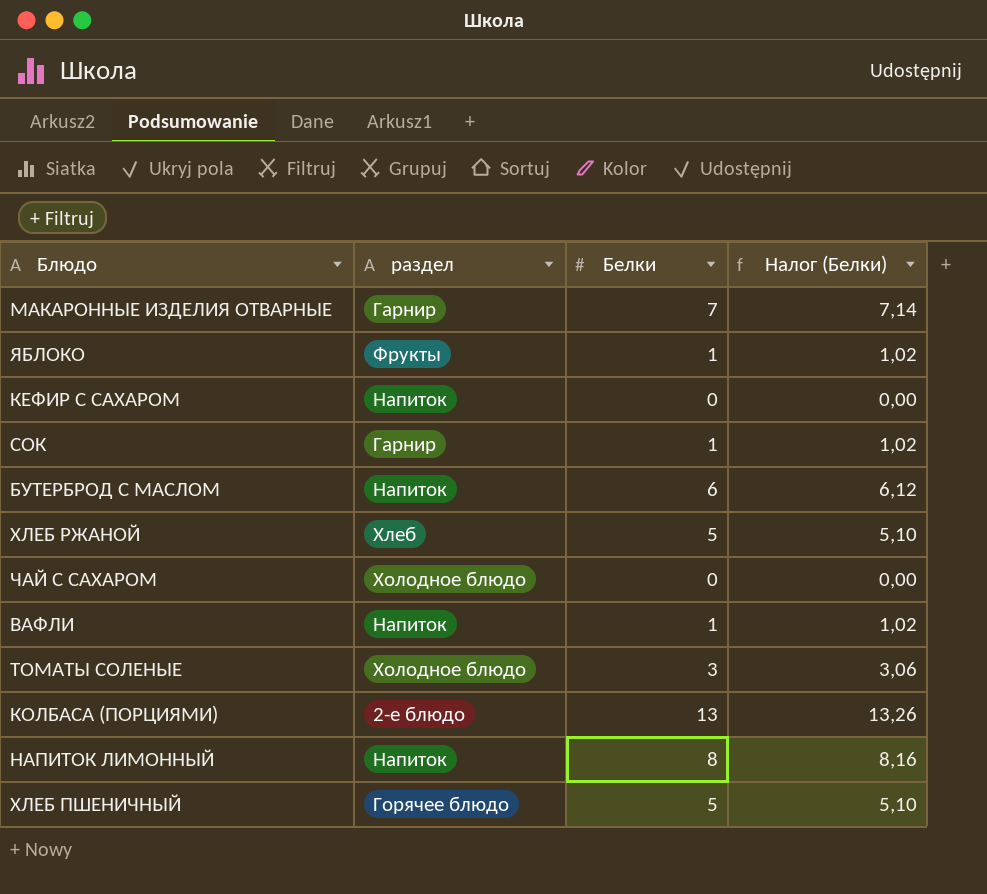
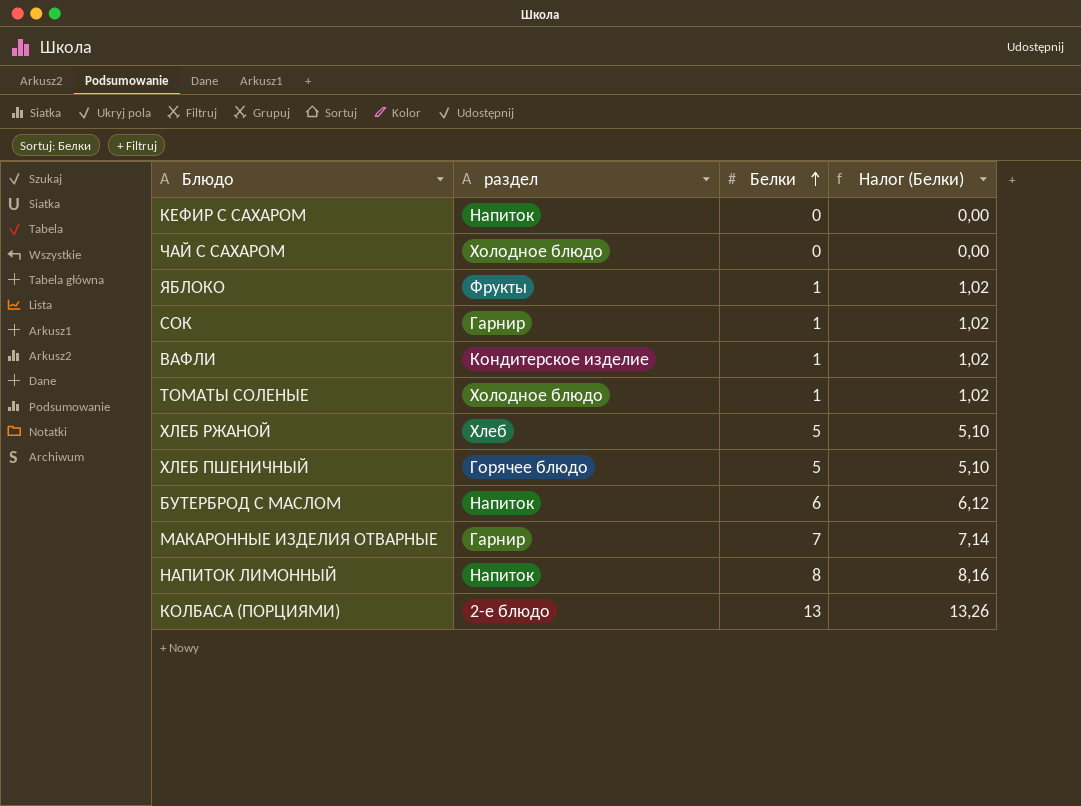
row order: none -> Белки ascending
ВАФЛИ | раздел: Напиток -> Кондитерское изделие
ТОМАТЫ СОЛЕНЫЕ | Белки: 3 -> 1
ТОМАТЫ СОЛЕНЫЕ | Налог (Белки): 3,06 -> 1,02

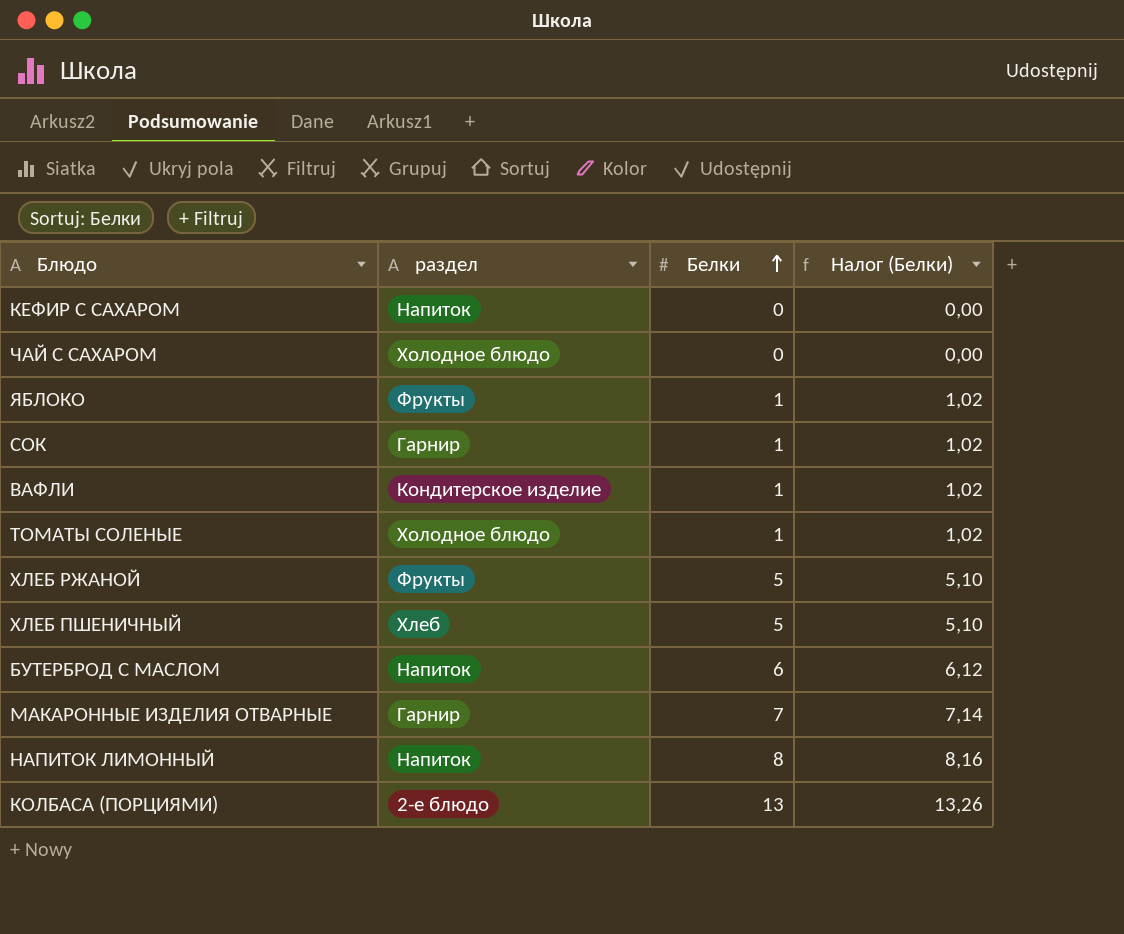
ХЛЕБ РЖАНОЙ | раздел: Хлеб -> Фрукты
ХЛЕБ ПШЕНИЧНЫЙ | раздел: Горячее блюдо -> Хлеб

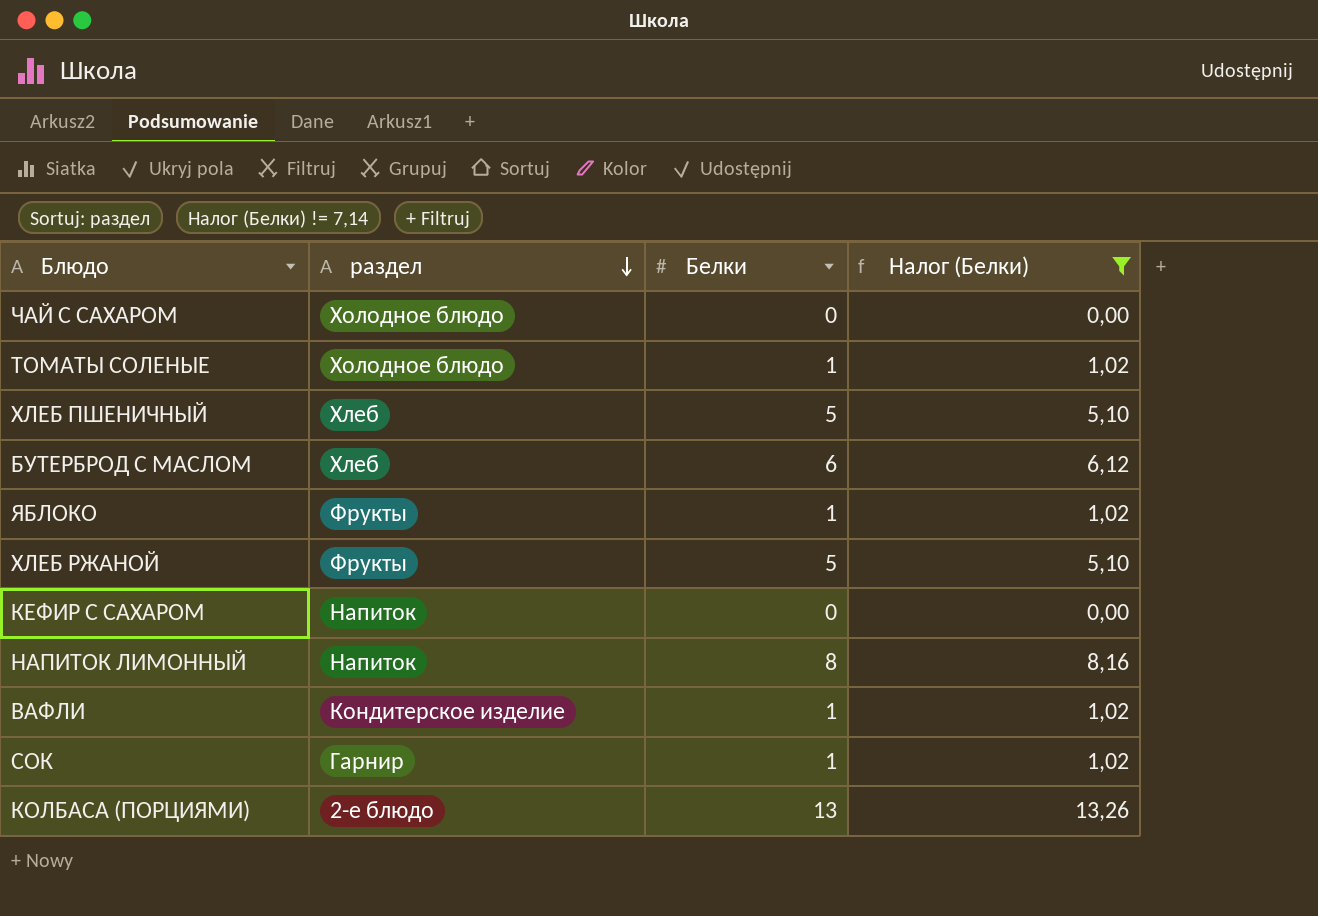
filter: none -> Налог (Белки) != 7,14
row order: Белки ascending -> раздел descending
БУТЕРБРОД С МАСЛОМ | раздел: Напиток -> Хлеб

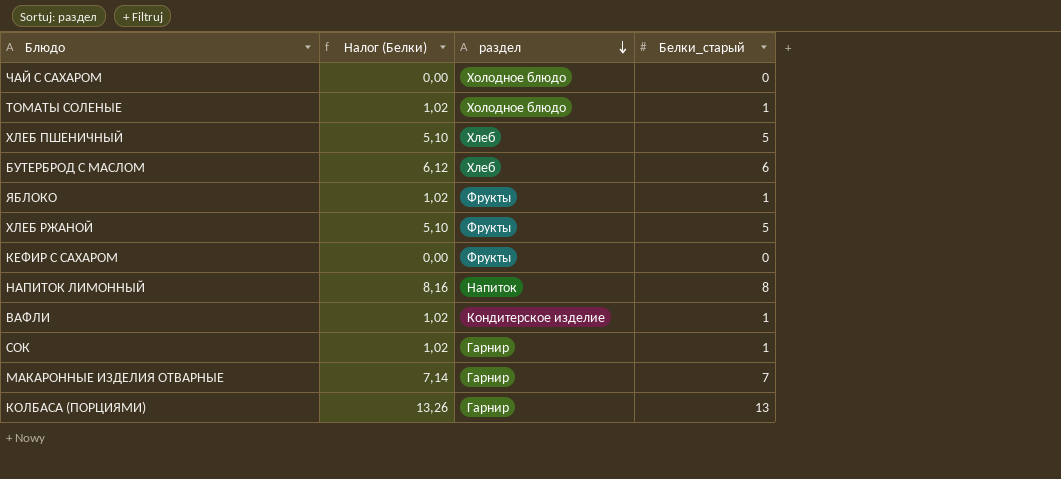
filter: Налог (Белки) != 7,14 -> none
column Налог (Белки) | position: 4 -> 2
column name: Белки -> Белки_старый
КЕФИР С САХАРОМ | раздел: Напиток -> Фрукты
КОЛБАСА (ПОРЦИЯМИ) | раздел: 2-е блюдо -> Гарнир

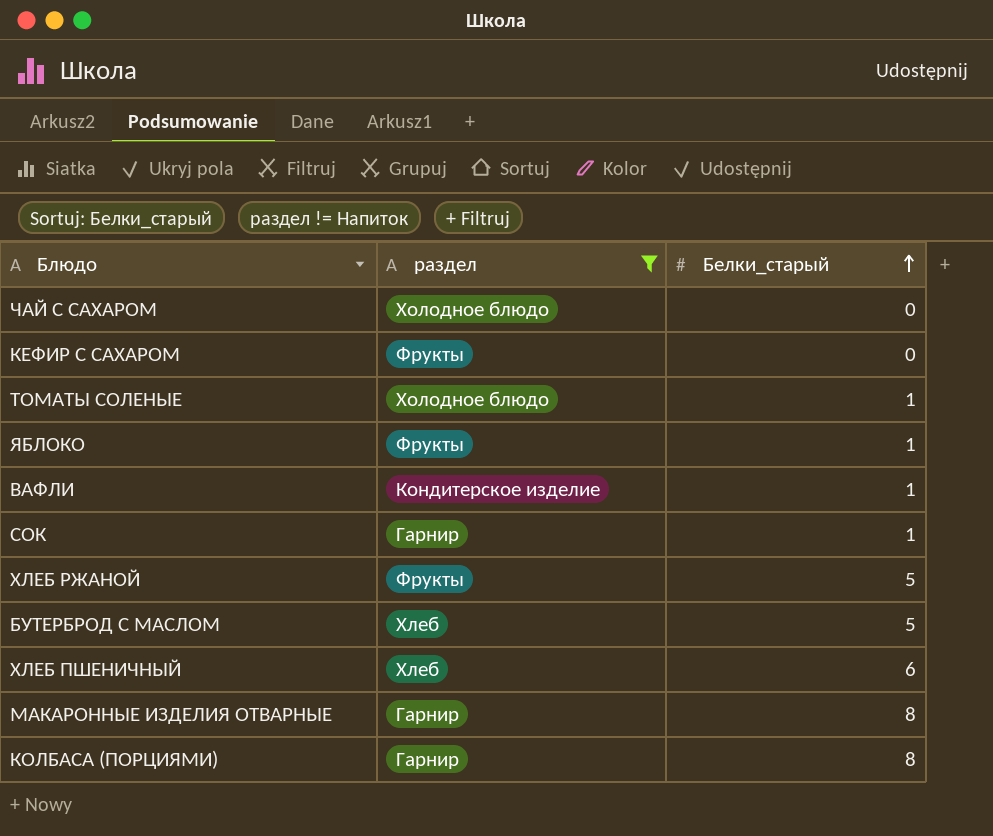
filter: none -> раздел != Напиток
row order: раздел descending -> Белки_старый ascending
column Налог (Белки) | formula: [Белки_старый] * 1,02 -> none
БУТЕРБРОД С МАСЛОМ | Белки_старый: 6 -> 5
ХЛЕБ ПШЕНИЧНЫЙ | Белки_старый: 5 -> 6
МАКАРОННЫЕ ИЗДЕЛИЯ ОТВАРНЫЕ | Белки_старый: 7 -> 8
КОЛБАСА (ПОРЦИЯМИ) | Белки_старый: 13 -> 8

